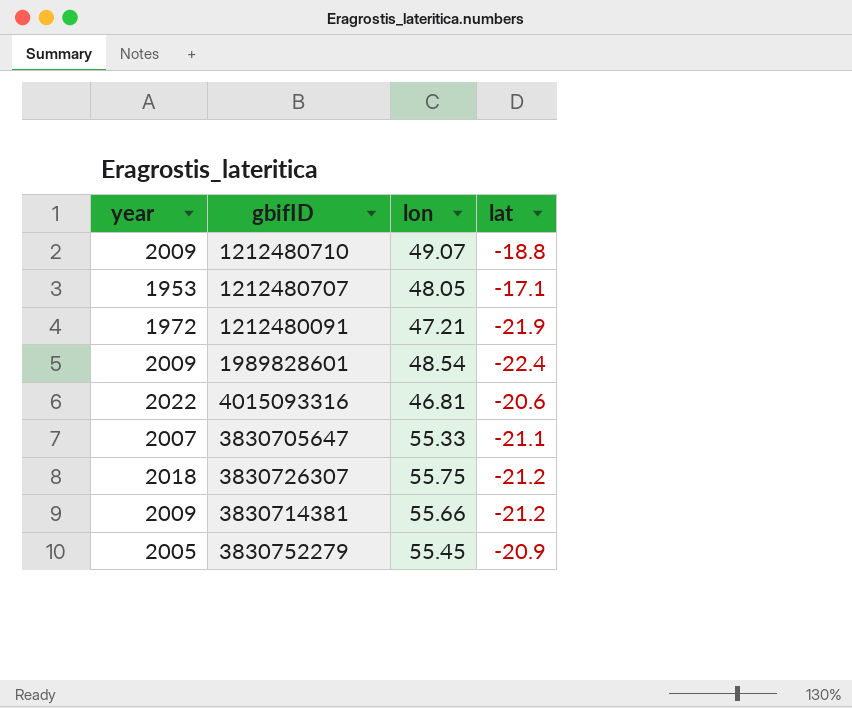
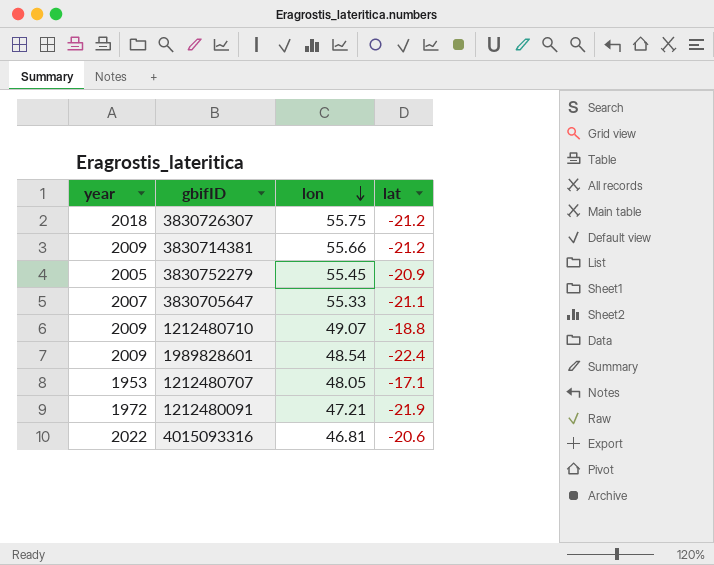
row order: none -> lon descending

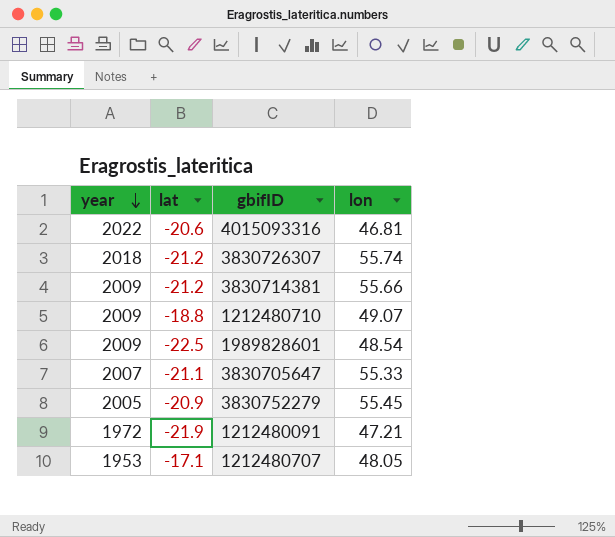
row order: lon descending -> year descending
column lat | position: 4 -> 2
3830726307 | lon: 55.75 -> 55.74
1989828601 | lat: -22.4 -> -22.5

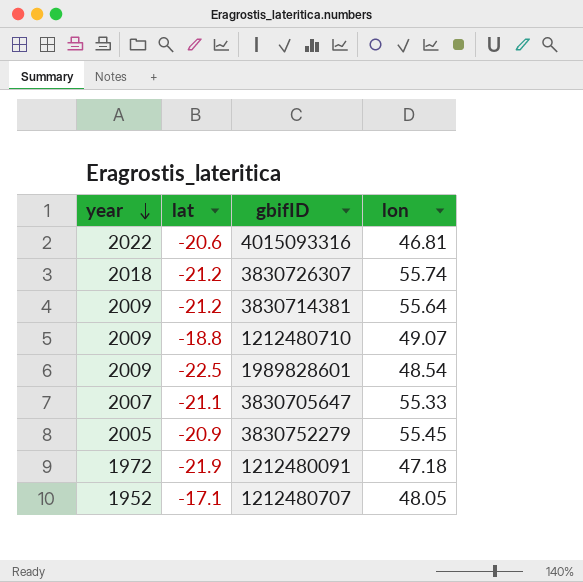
3830714381 | lon: 55.66 -> 55.64
1212480091 | lon: 47.21 -> 47.18
1212480707 | year: 1953 -> 1952

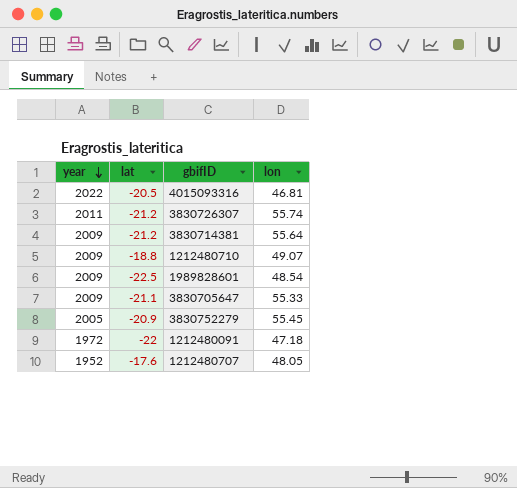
4015093316 | lat: -20.6 -> -20.5
3830726307 | year: 2018 -> 2011
3830705647 | year: 2007 -> 2009
1212480091 | lat: -21.9 -> -22
1212480707 | lat: -17.1 -> -17.6

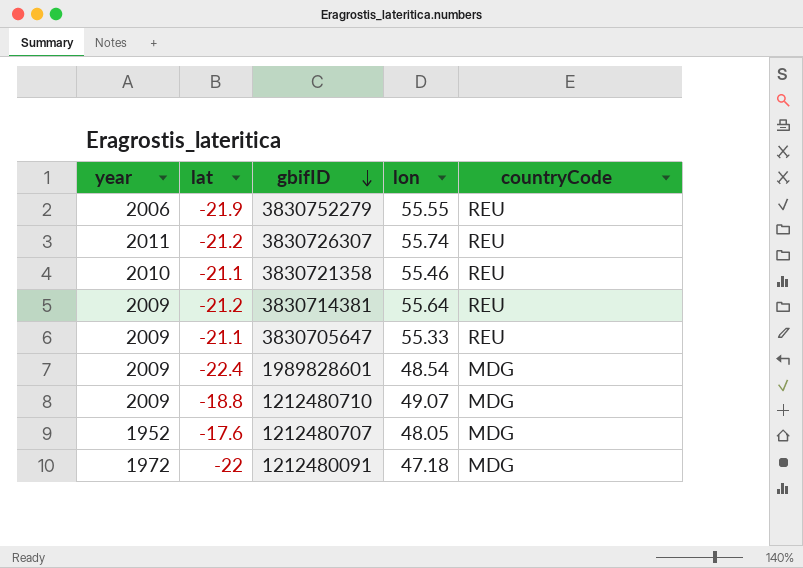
row order: year descending -> gbifID descending
column countryCode | position: none -> 5
row 4015093316: 2022 | -20.5 | 46.81 -> none
3830752279 | year: 2005 -> 2006
3830752279 | lat: -20.9 -> -21.9
3830752279 | lon: 55.45 -> 55.55
row 3830721358: none -> 2010 | -21.1 | 55.46 | REU
1989828601 | lat: -22.5 -> -22.4

